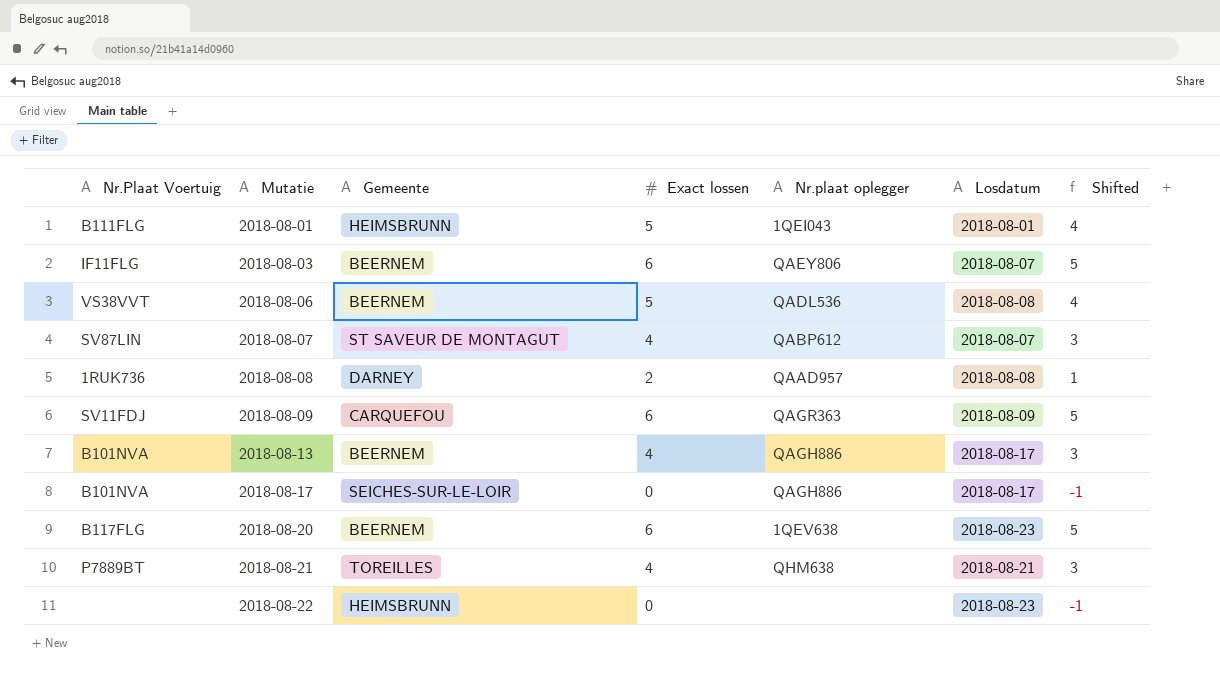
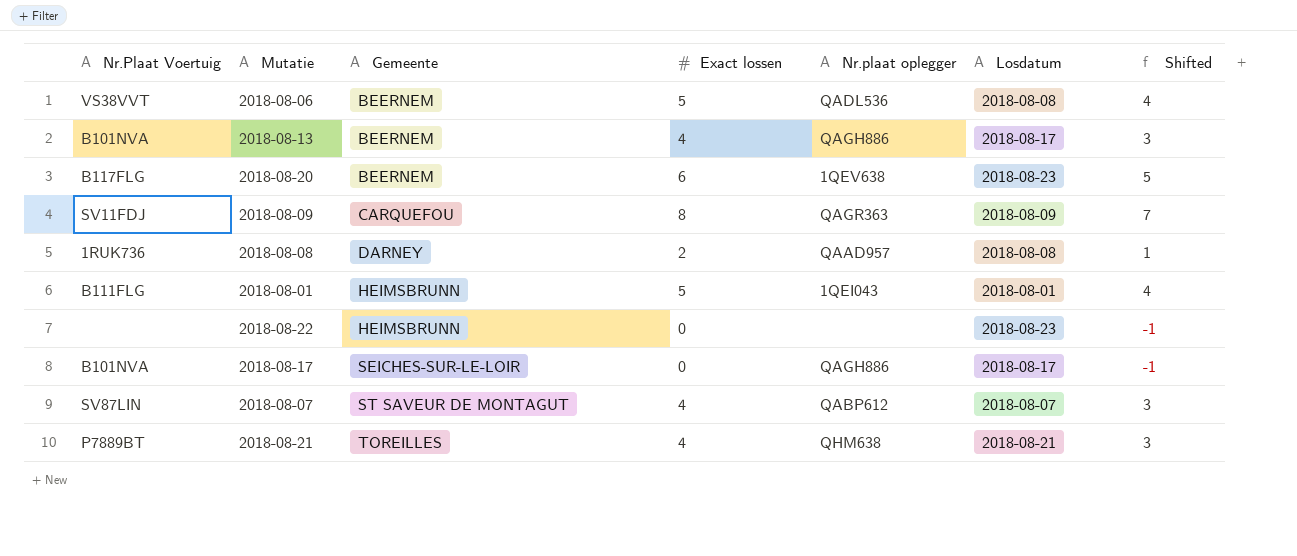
row order: Mutatie ascending -> Gemeente ascending
row 2018-08-03: IF11FLG | BEERNEM | 6 | QAEY806 | 2018-08-07 | 5 -> none
2018-08-09 | Exact lossen: 6 -> 8
2018-08-09 | Shifted: 5 -> 7

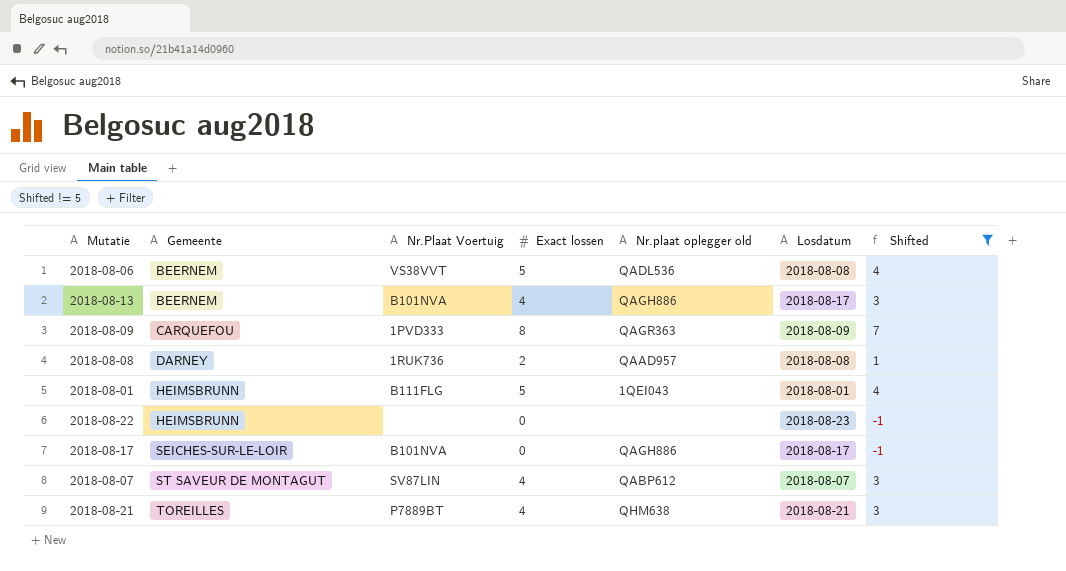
filter: none -> Shifted != 5
column Nr.Plaat Voertuig | position: 1 -> 3
column name: Nr.plaat oplegger -> Nr.plaat oplegger old
2018-08-09 | Nr.Plaat Voertuig: SV11FDJ -> 1PVD333

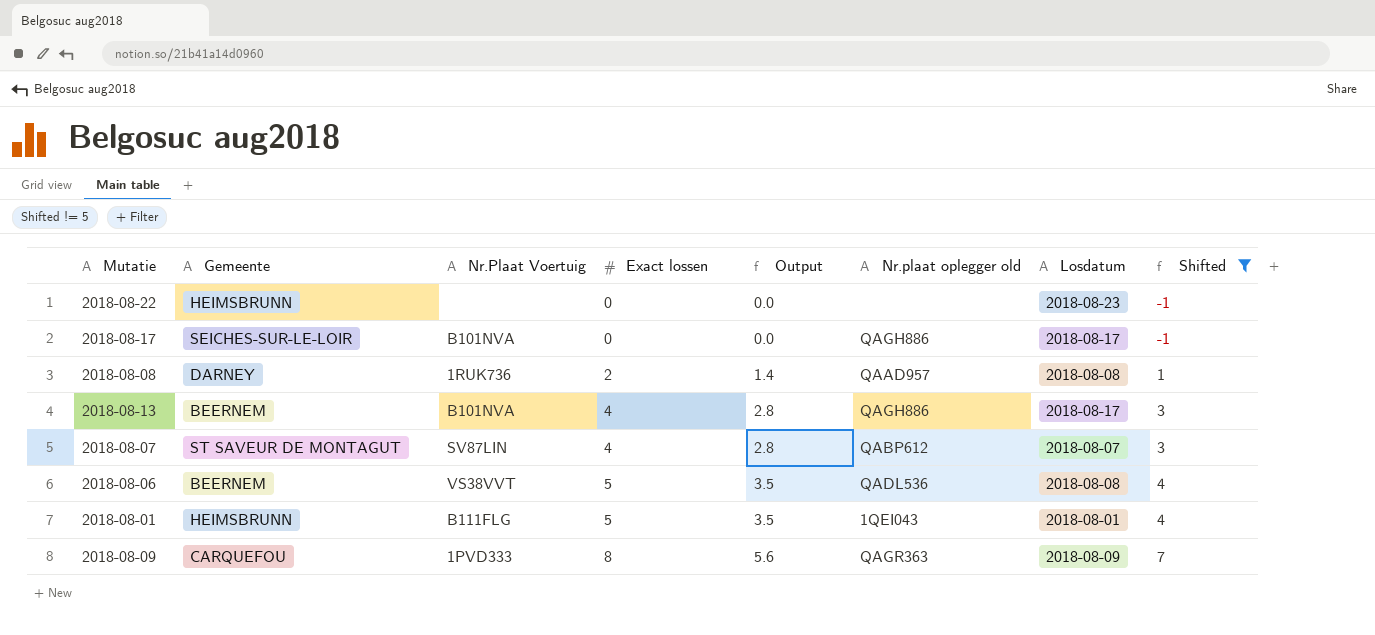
row order: Gemeente ascending -> Exact lossen ascending
column Output | formula: none -> [Exact lossen] * 0.7
row 2018-08-21: TOREILLES | P7889BT | 4 | QHM638 | 2018-08-21 | 3 -> none

